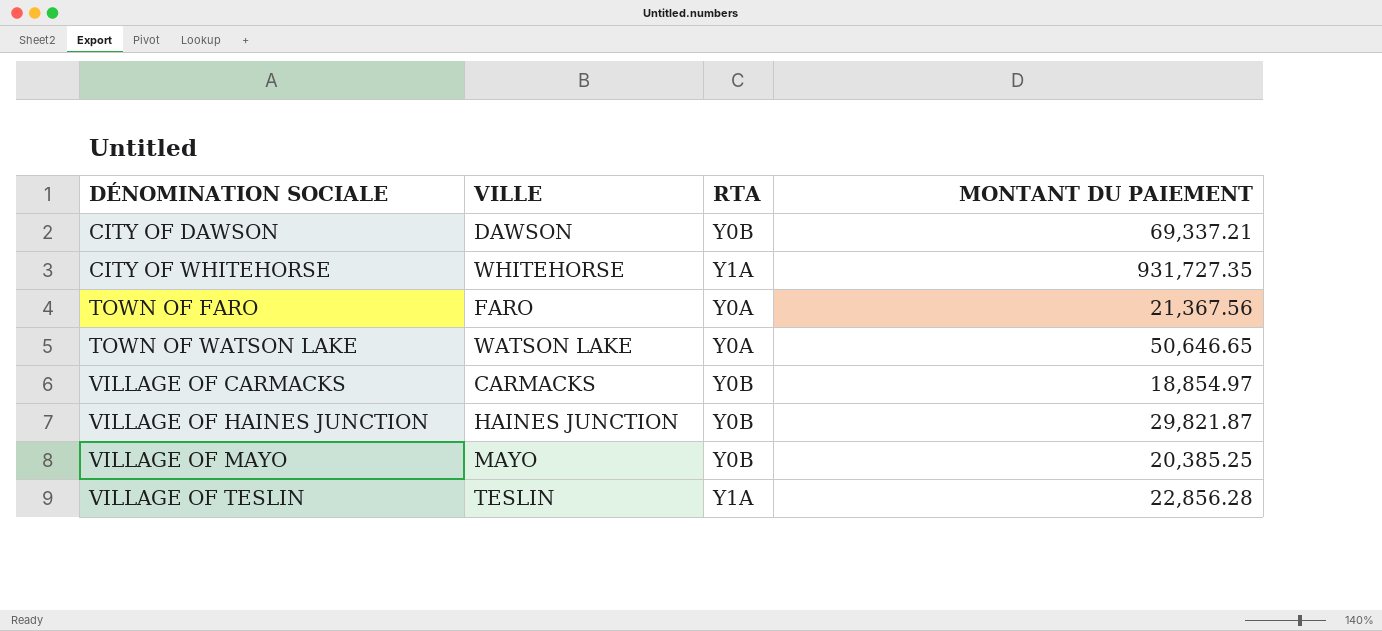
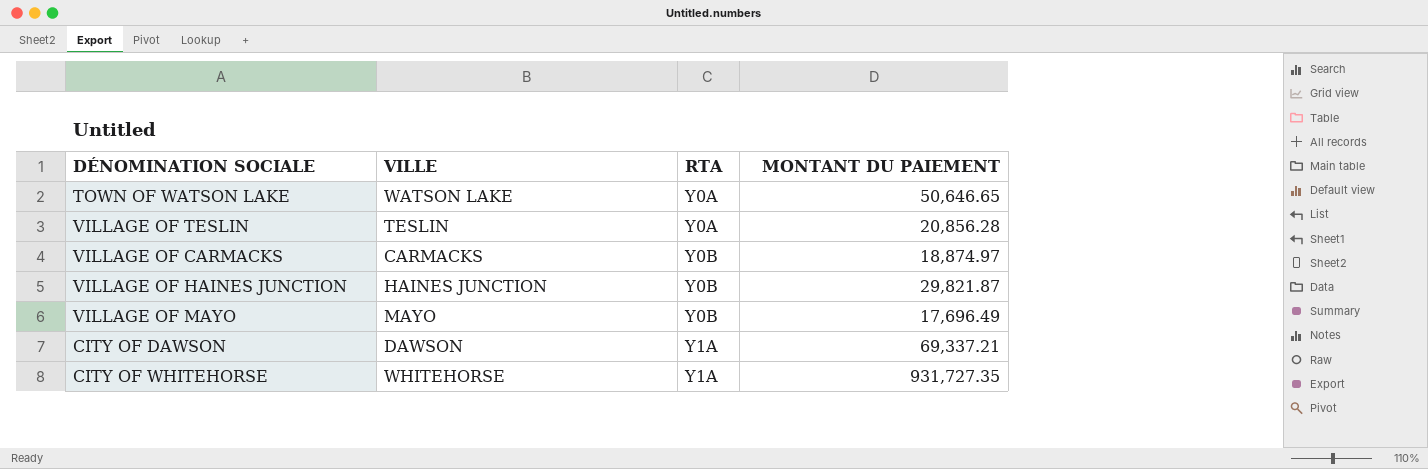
row order: DÉNOMINATION SOCIALE ascending -> RTA ascending
row TOWN OF FARO: FARO | Y0A | 21,367.56 -> none
VILLAGE OF TESLIN | RTA: Y1A -> Y0A
VILLAGE OF TESLIN | MONTANT DU PAIEMENT: 22,856.28 -> 20,856.28
VILLAGE OF CARMACKS | MONTANT DU PAIEMENT: 18,854.97 -> 18,874.97
VILLAGE OF MAYO | MONTANT DU PAIEMENT: 20,385.25 -> 17,696.49
CITY OF DAWSON | RTA: Y0B -> Y1A

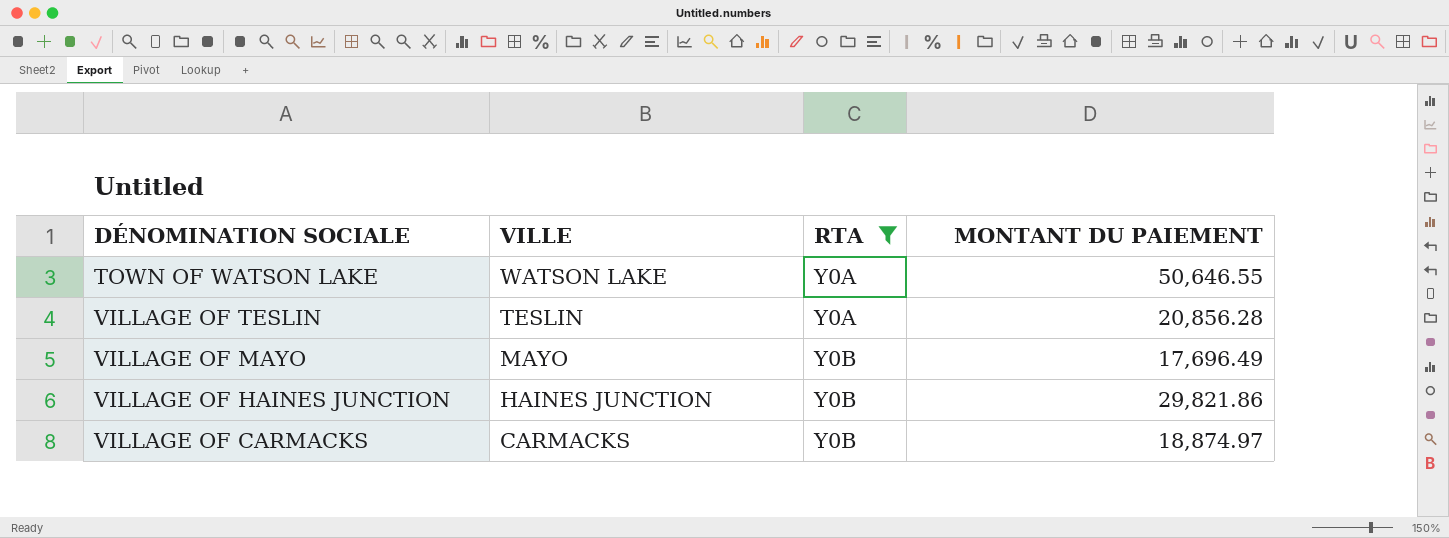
filter: none -> RTA != Y1A
row order: RTA ascending -> VILLE descending
TOWN OF WATSON LAKE | MONTANT DU PAIEMENT: 50,646.65 -> 50,646.55
VILLAGE OF HAINES JUNCTION | MONTANT DU PAIEMENT: 29,821.87 -> 29,821.86

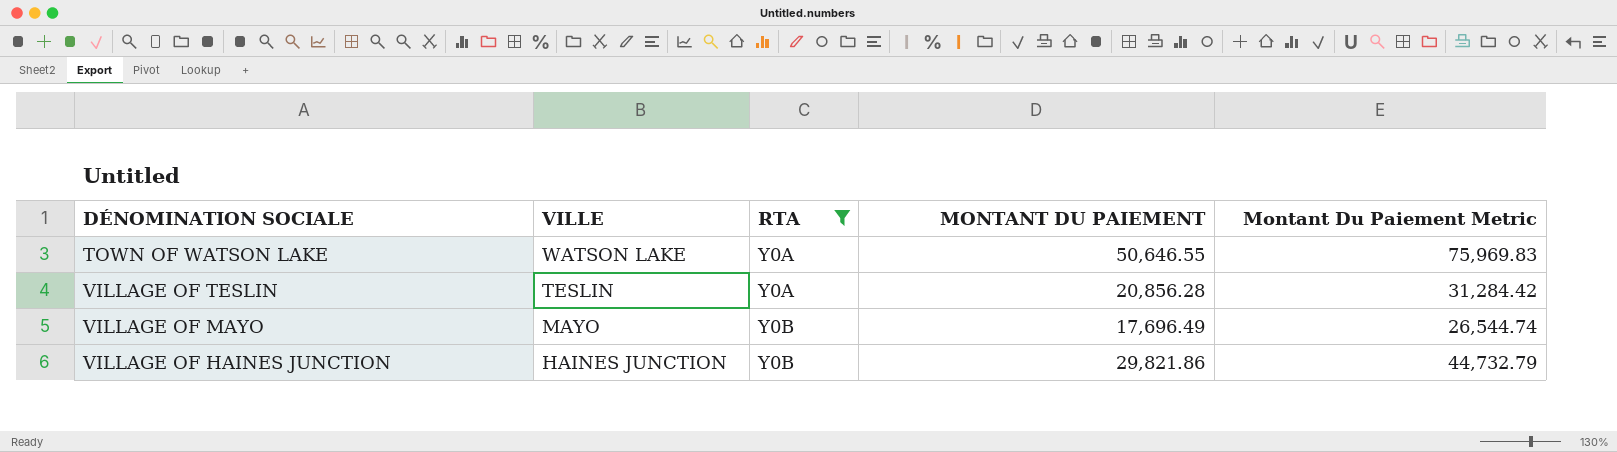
column Montant Du Paiement Metric | formula: none -> [MONTANT DU PAIEMENT] * 1.5
row VILLAGE OF CARMACKS: CARMACKS | Y0B | 18,874.97 -> none

